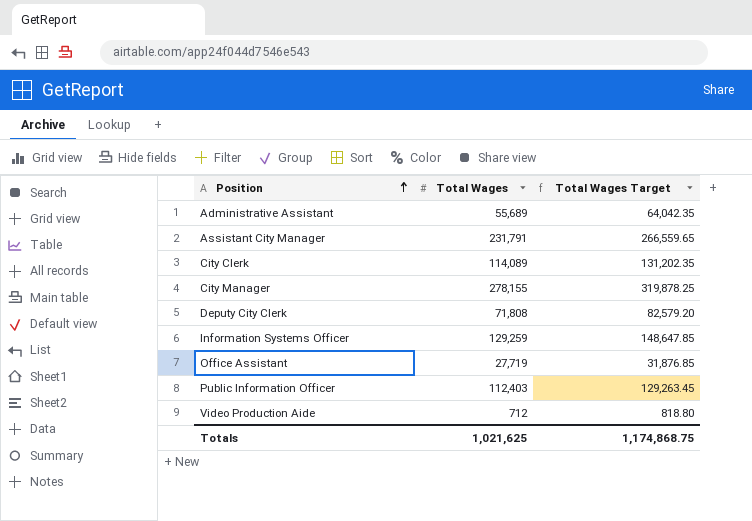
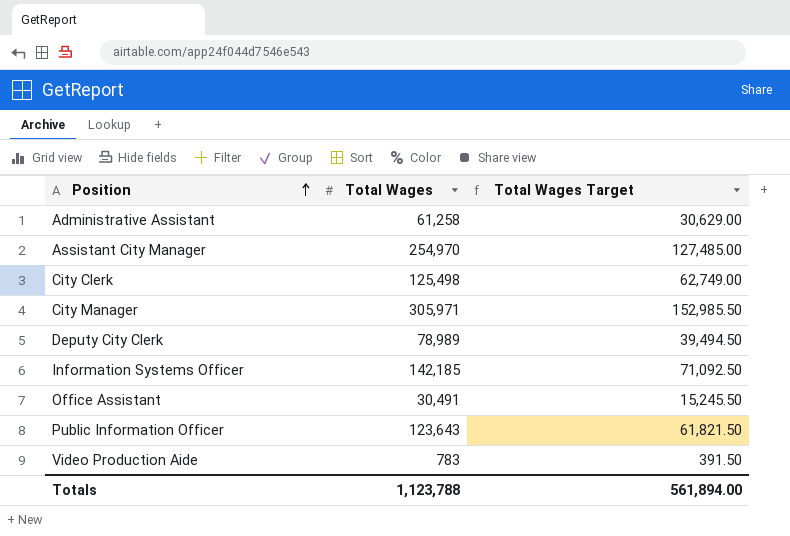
column Total Wages Target | formula: [Total Wages] * 1.15 -> [Total Wages] * 0.5
Administrative Assistant | Total Wages: 55,689 -> 61,258
Assistant City Manager | Total Wages: 231,791 -> 254,970
City Clerk | Total Wages: 114,089 -> 125,498
City Manager | Total Wages: 278,155 -> 305,971
Deputy City Clerk | Total Wages: 71,808 -> 78,989
Information Systems Officer | Total Wages: 129,259 -> 142,185
Office Assistant | Total Wages: 27,719 -> 30,491
Public Information Officer | Total Wages: 112,403 -> 123,643
Video Production Aide | Total Wages: 712 -> 783
Totals | Total Wages: 1,021,625 -> 1,123,788
Totals | Total Wages Target: 1,174,868.75 -> 561,894.00

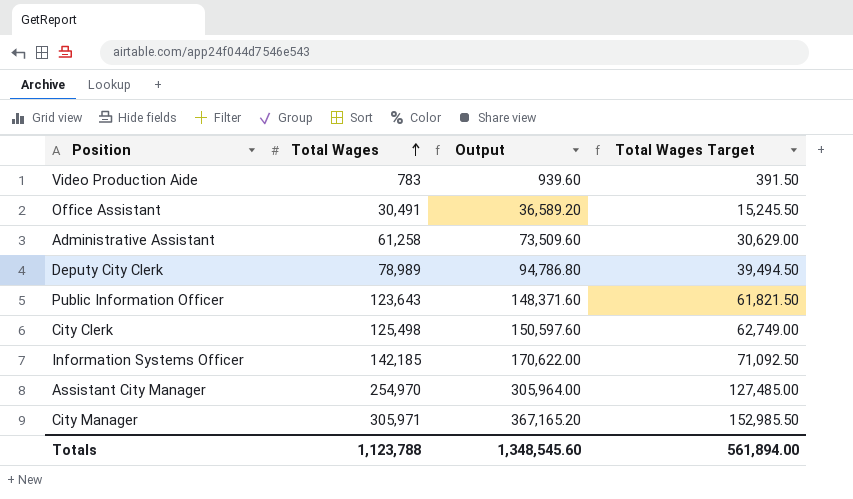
row order: Position ascending -> Total Wages ascending
column Output | formula: none -> [Total Wages] * 1.2

